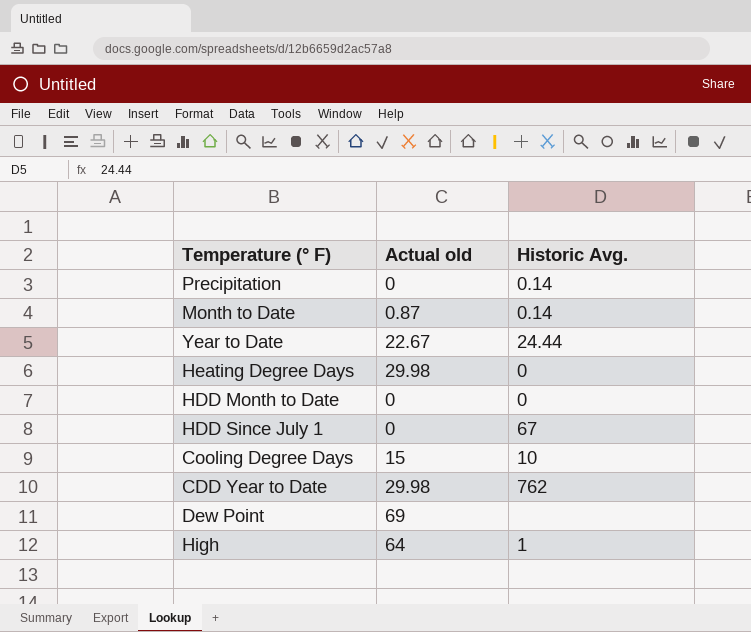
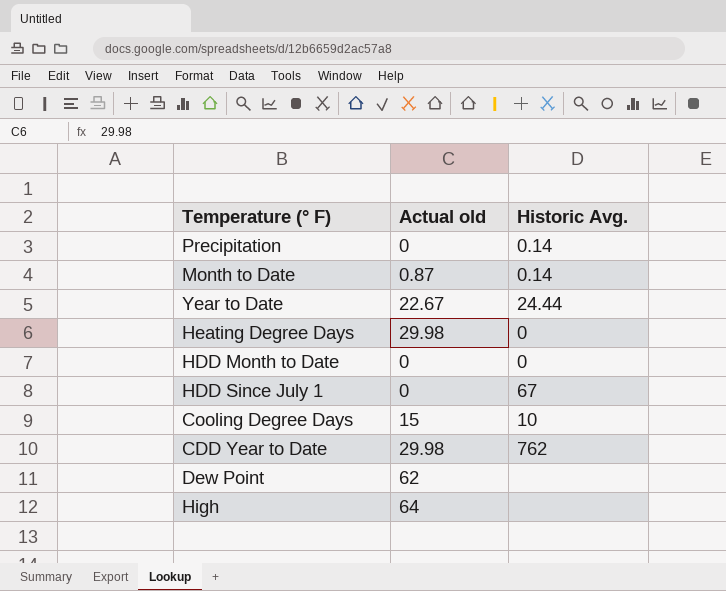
Dew Point | Actual old: 69 -> 62
High | Historic Avg.: 1 -> none

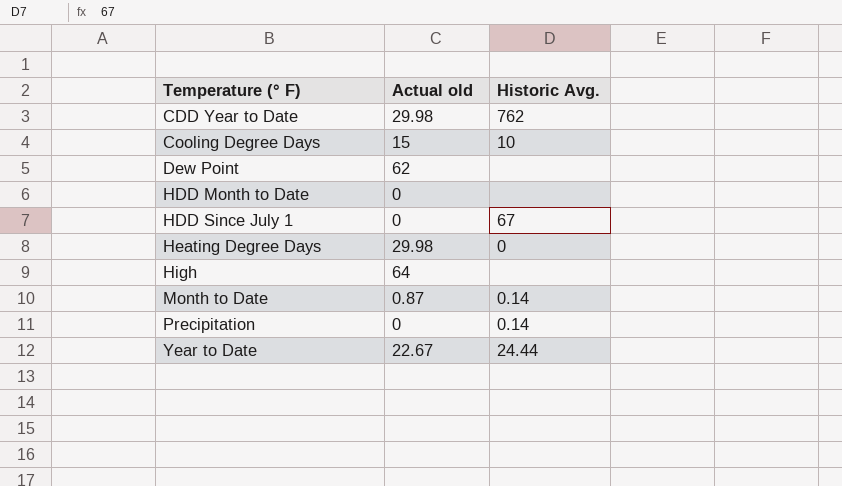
row order: none -> Temperature (° F) ascending
HDD Month to Date | Historic Avg.: 0 -> none

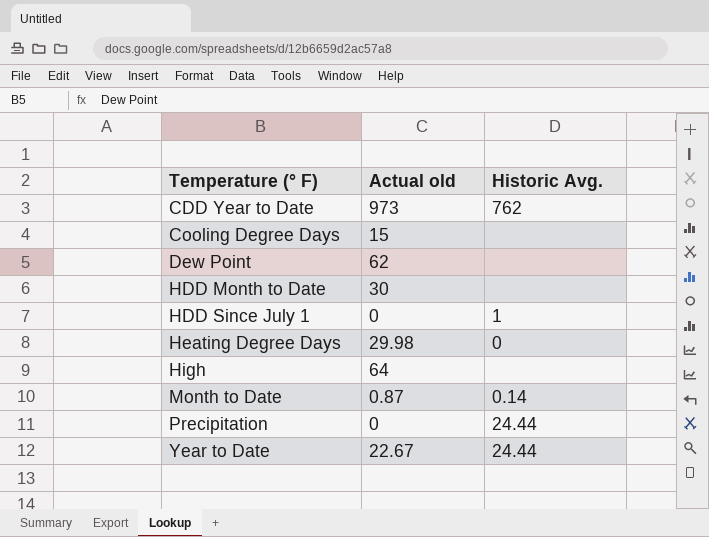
CDD Year to Date | Actual old: 29.98 -> 973
Cooling Degree Days | Historic Avg.: 10 -> none
HDD Month to Date | Actual old: 0 -> 30
HDD Since July 1 | Historic Avg.: 67 -> 1
Precipitation | Historic Avg.: 0.14 -> 24.44

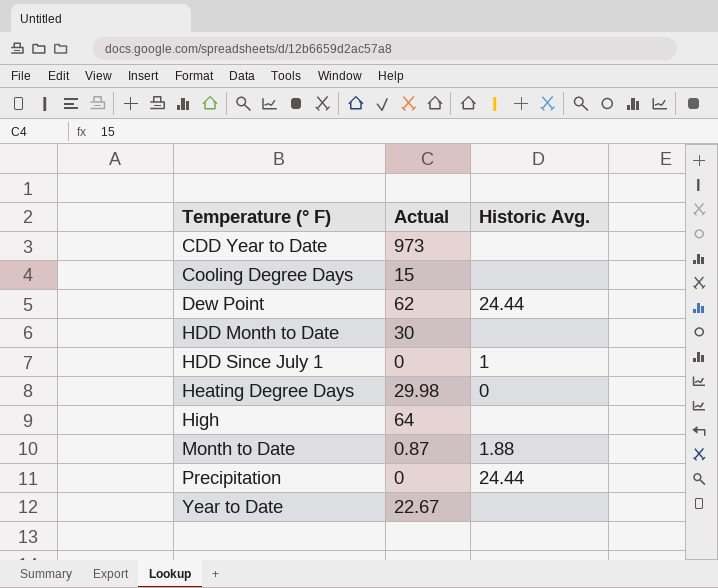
column name: Actual old -> Actual
CDD Year to Date | Historic Avg.: 762 -> none
Dew Point | Historic Avg.: none -> 24.44
Month to Date | Historic Avg.: 0.14 -> 1.88
Year to Date | Historic Avg.: 24.44 -> none

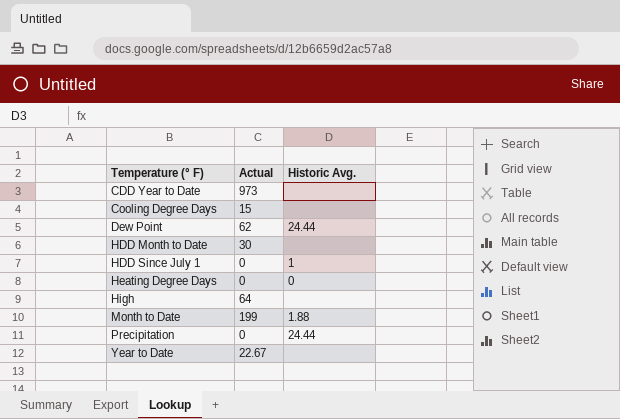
Heating Degree Days | Actual: 29.98 -> 0
Month to Date | Actual: 0.87 -> 199

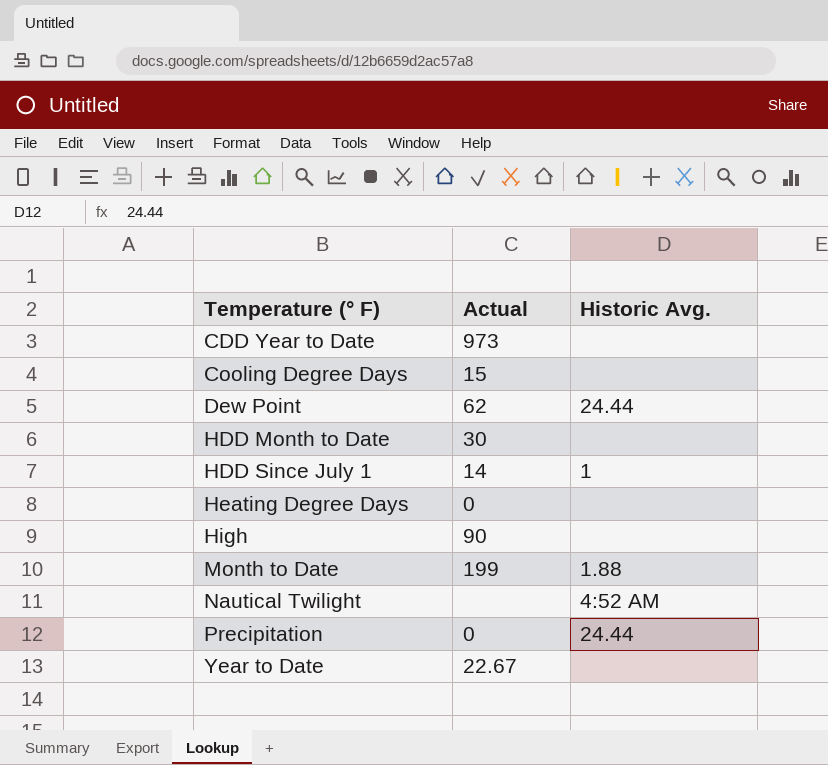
HDD Since July 1 | Actual: 0 -> 14
Heating Degree Days | Historic Avg.: 0 -> none
High | Actual: 64 -> 90
row Nautical Twilight: none -> none | 4:52 AM

